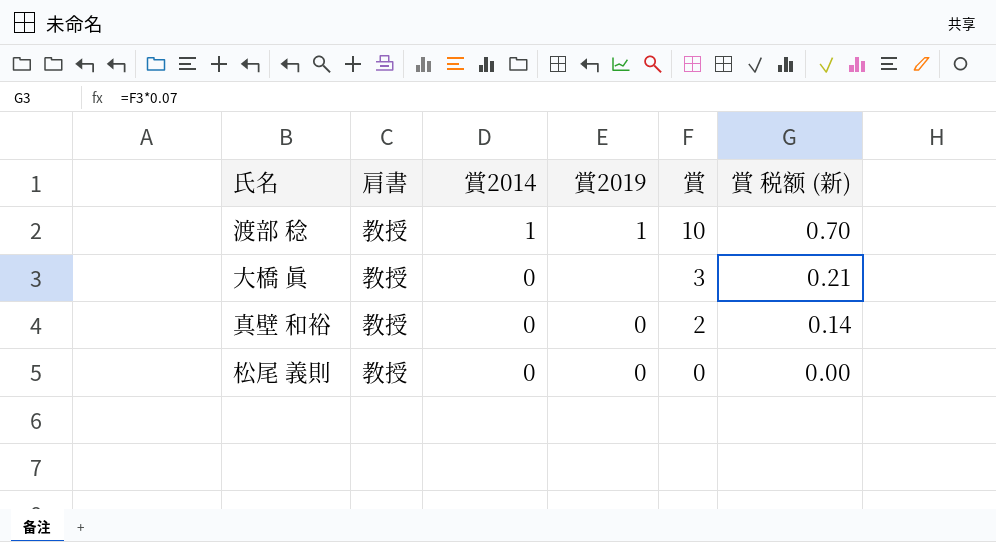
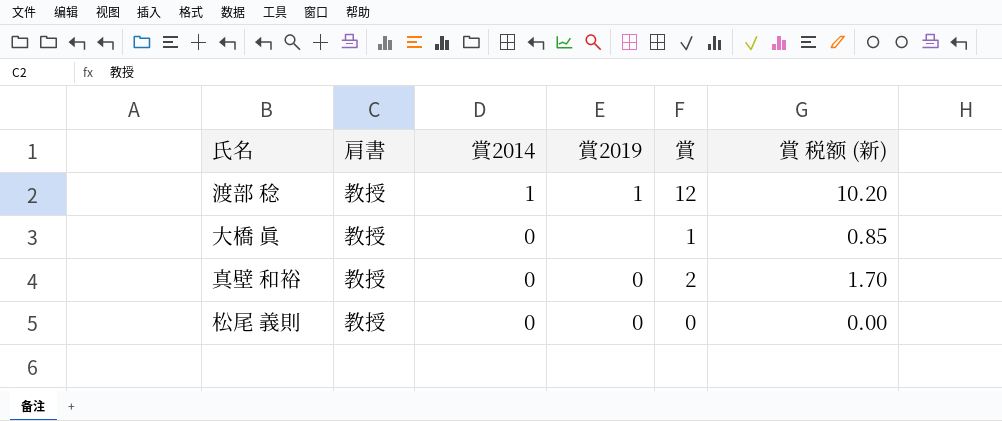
column 賞 税额 (新) | formula: [賞] * 0.07 -> [賞] * 0.85
渡部 稔 | 賞: 10 -> 12
大橋 眞 | 賞: 3 -> 1

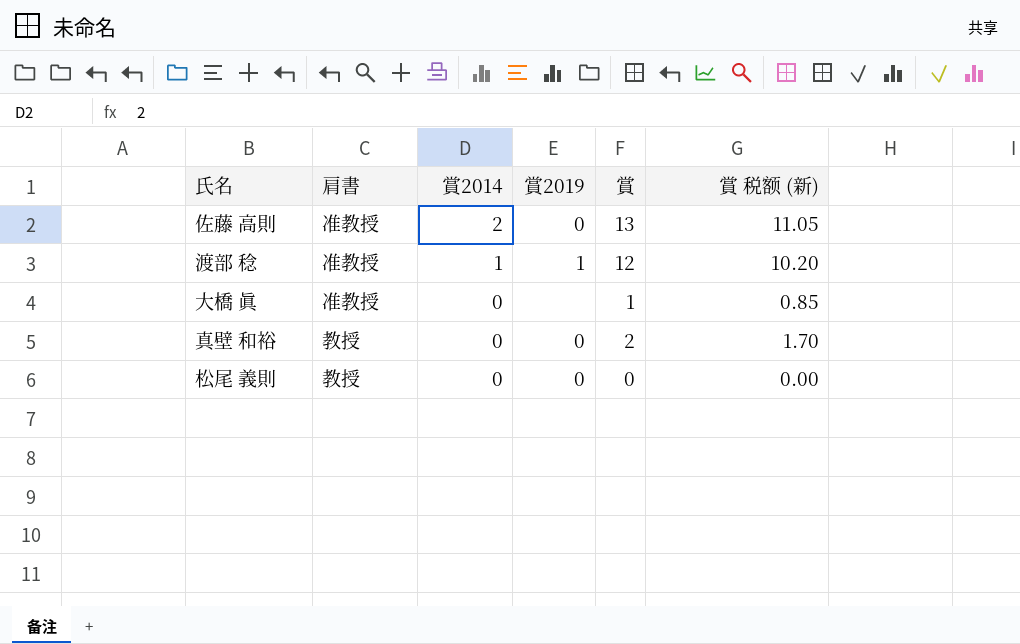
row 佐藤 高則: none -> 准教授 | 2 | 0 | 13 | 11.05
渡部 稔 | 肩書: 教授 -> 准教授
大橋 眞 | 肩書: 教授 -> 准教授

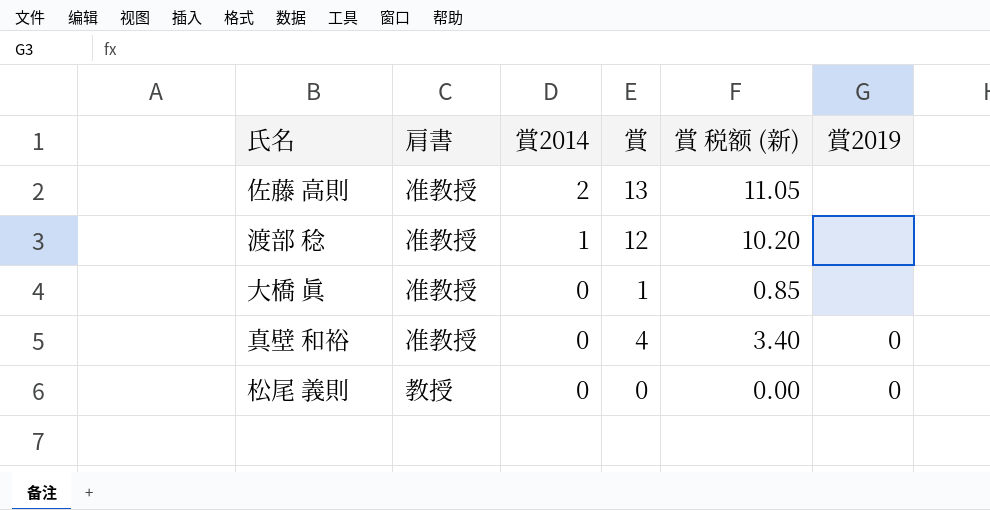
column 賞2019 | position: 4 -> 6
佐藤 高則 | 賞2019: 0 -> none
渡部 稔 | 賞2019: 1 -> none
真壁 和裕 | 肩書: 教授 -> 准教授
真壁 和裕 | 賞: 2 -> 4
真壁 和裕 | 賞 税额 (新): 1.70 -> 3.40

